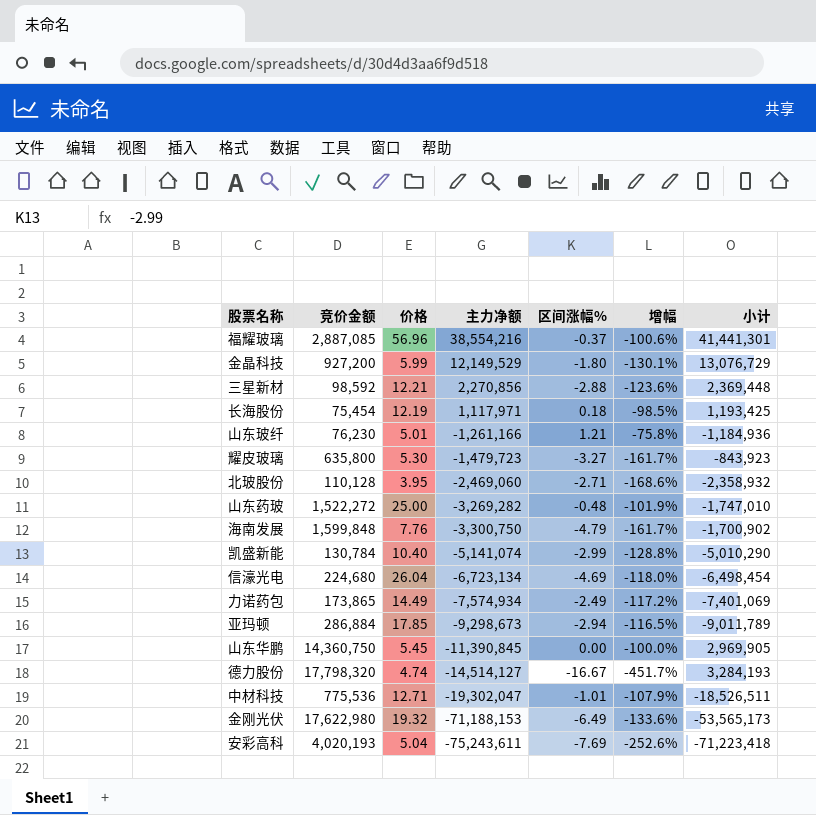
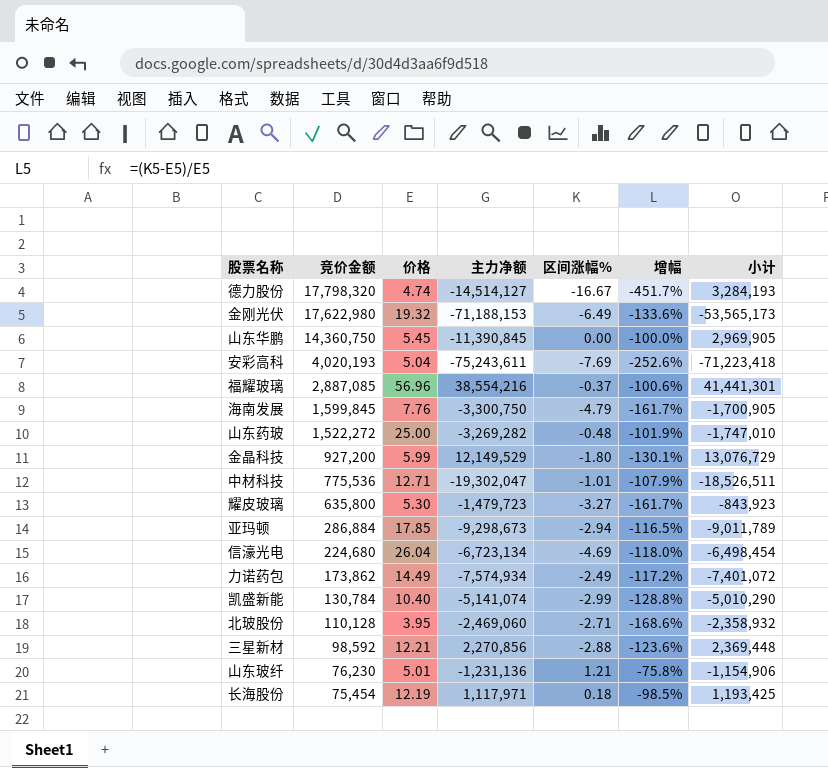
row order: 主力净额 descending -> 竞价金额 descending
海南发展 | 竞价金额: 1,599,848 -> 1,599,845
海南发展 | 小计: -1,700,902 -> -1,700,905
力诺药包 | 竞价金额: 173,865 -> 173,862
力诺药包 | 小计: -7,401,069 -> -7,401,072
山东玻纤 | 主力净额: -1,261,166 -> -1,231,136
山东玻纤 | 小计: -1,184,936 -> -1,154,906

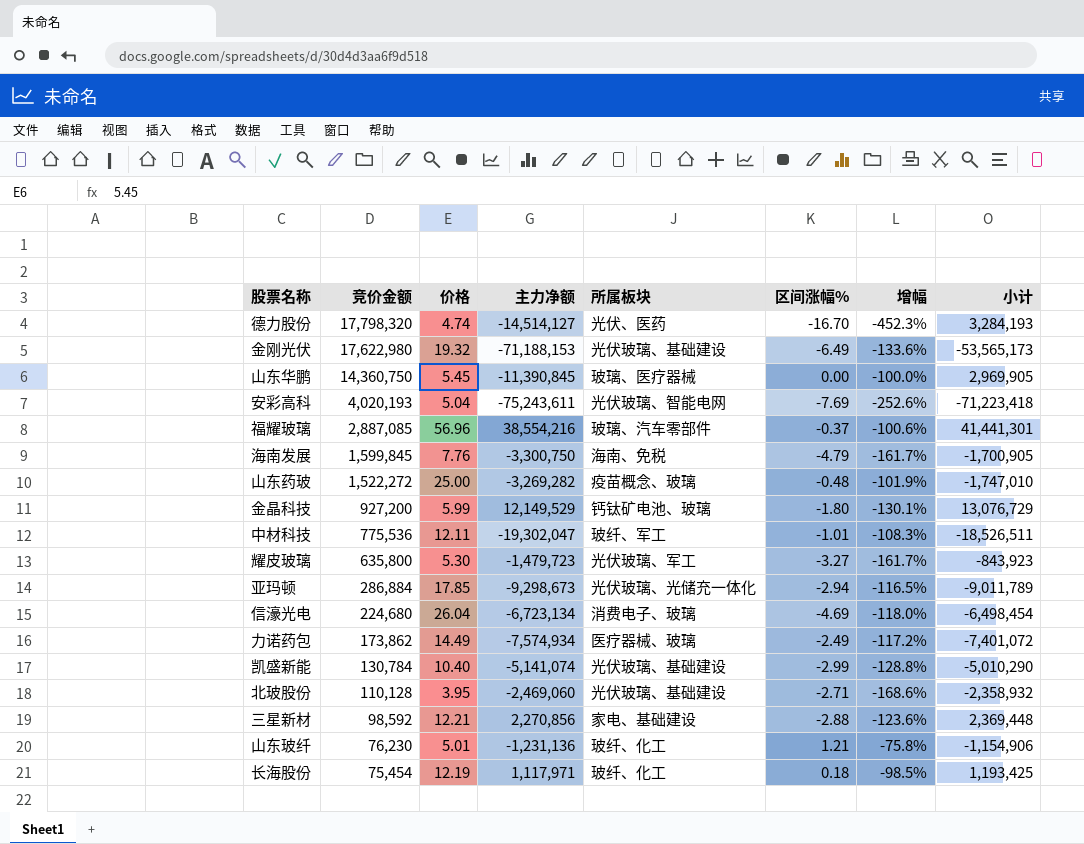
column 所属板块 | position: none -> 5
德力股份 | 区间涨幅%: -16.67 -> -16.70
德力股份 | 增幅: -451.7% -> -452.3%
中材科技 | 价格: 12.71 -> 12.11
中材科技 | 增幅: -107.9% -> -108.3%

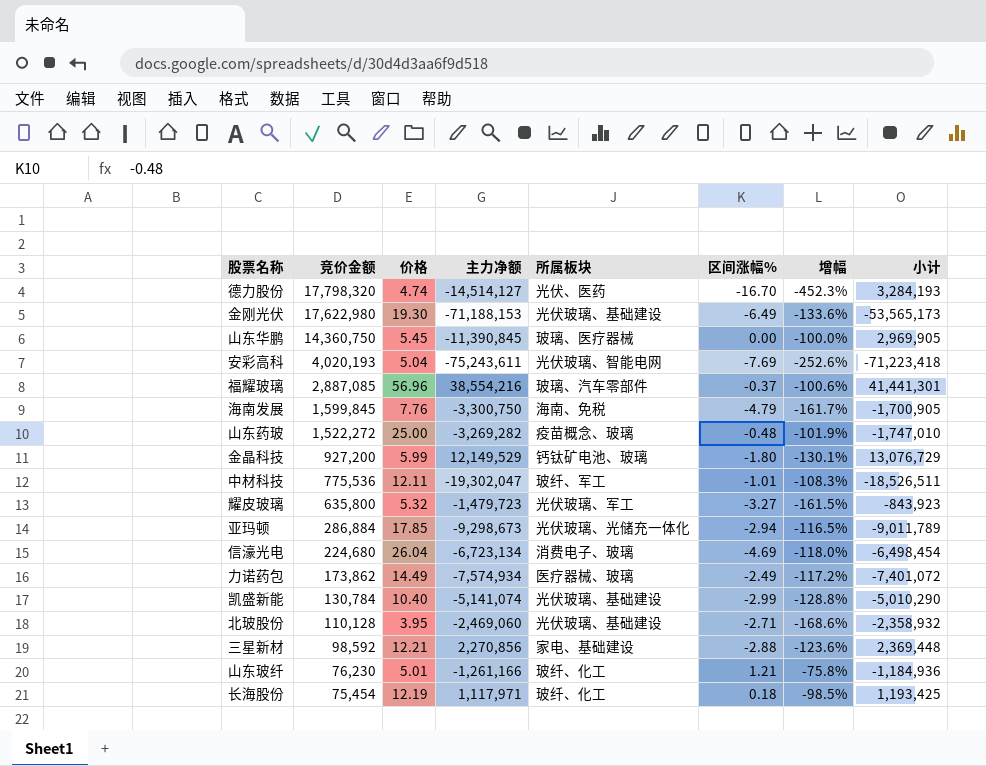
金刚光伏 | 价格: 19.32 -> 19.30
耀皮玻璃 | 价格: 5.30 -> 5.32
耀皮玻璃 | 增幅: -161.7% -> -161.5%
山东玻纤 | 主力净额: -1,231,136 -> -1,261,166
山东玻纤 | 小计: -1,154,906 -> -1,184,936

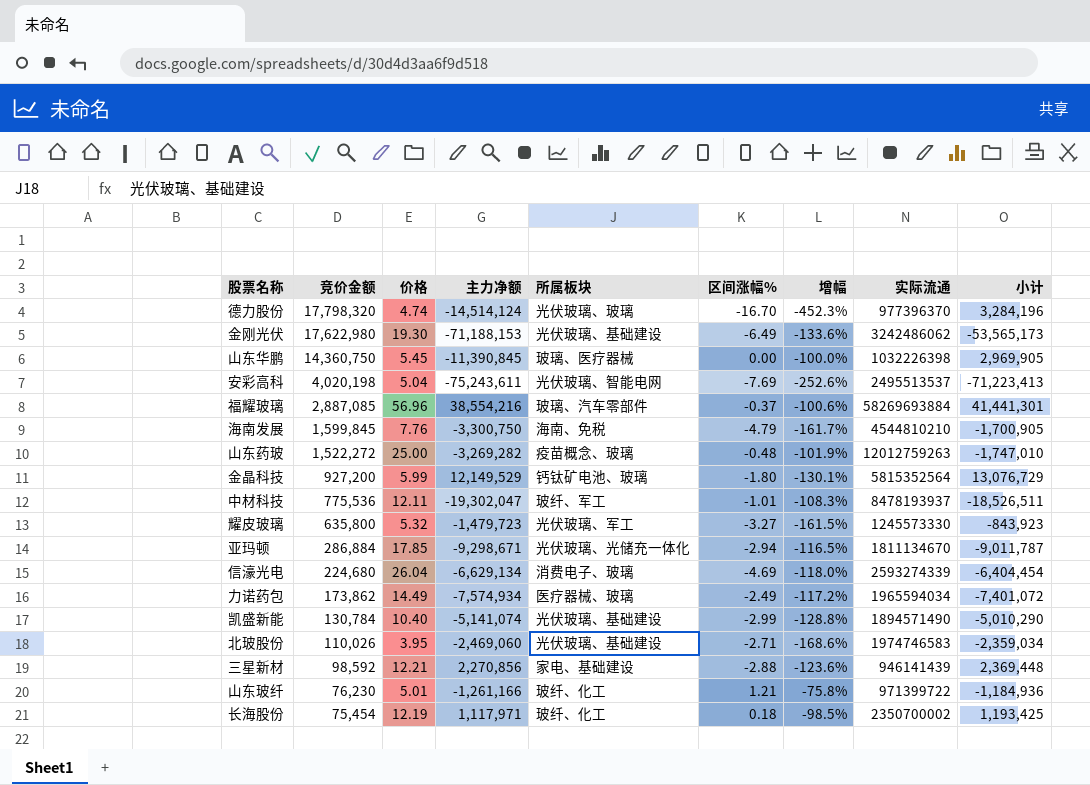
column 实际流通 | position: none -> 8
德力股份 | 主力净额: -14,514,127 -> -14,514,124
德力股份 | 所属板块: 光伏、医药 -> 光伏玻璃、玻璃
德力股份 | 小计: 3,284,193 -> 3,284,196
安彩高科 | 竞价金额: 4,020,193 -> 4,020,198
安彩高科 | 小计: -71,223,418 -> -71,223,413
亚玛顿 | 主力净额: -9,298,673 -> -9,298,671
亚玛顿 | 小计: -9,011,789 -> -9,011,787
信濠光电 | 主力净额: -6,723,134 -> -6,629,134
信濠光电 | 小计: -6,498,454 -> -6,404,454
北玻股份 | 竞价金额: 110,128 -> 110,026
北玻股份 | 小计: -2,358,932 -> -2,359,034

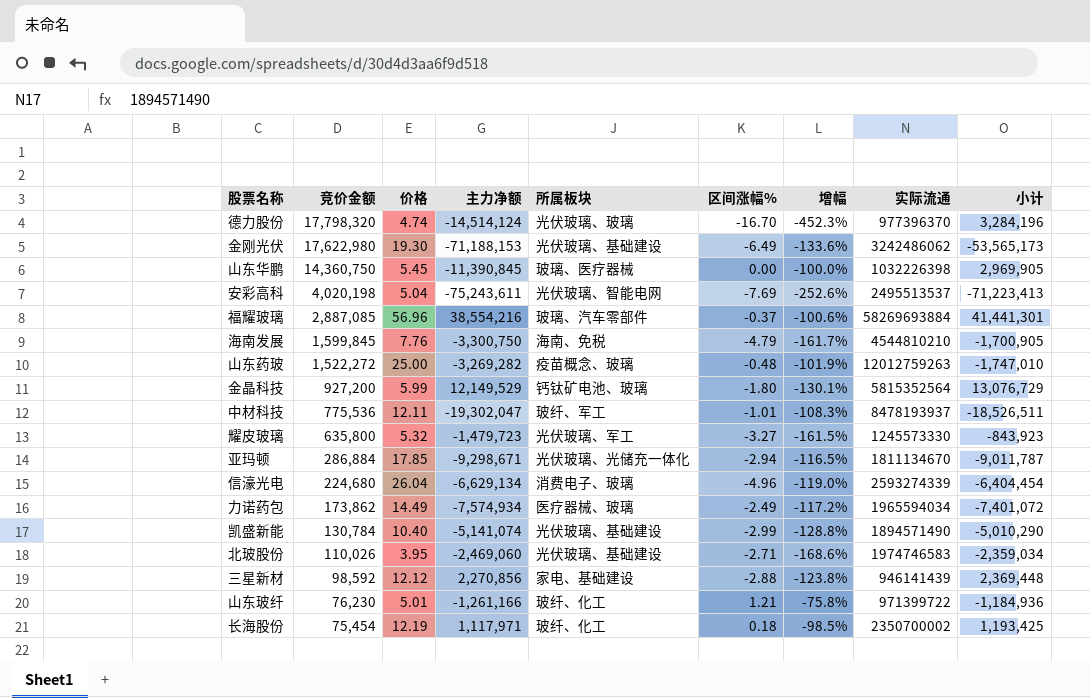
信濠光电 | 区间涨幅%: -4.69 -> -4.96
信濠光电 | 增幅: -118.0% -> -119.0%
三星新材 | 价格: 12.21 -> 12.12
三星新材 | 增幅: -123.6% -> -123.8%

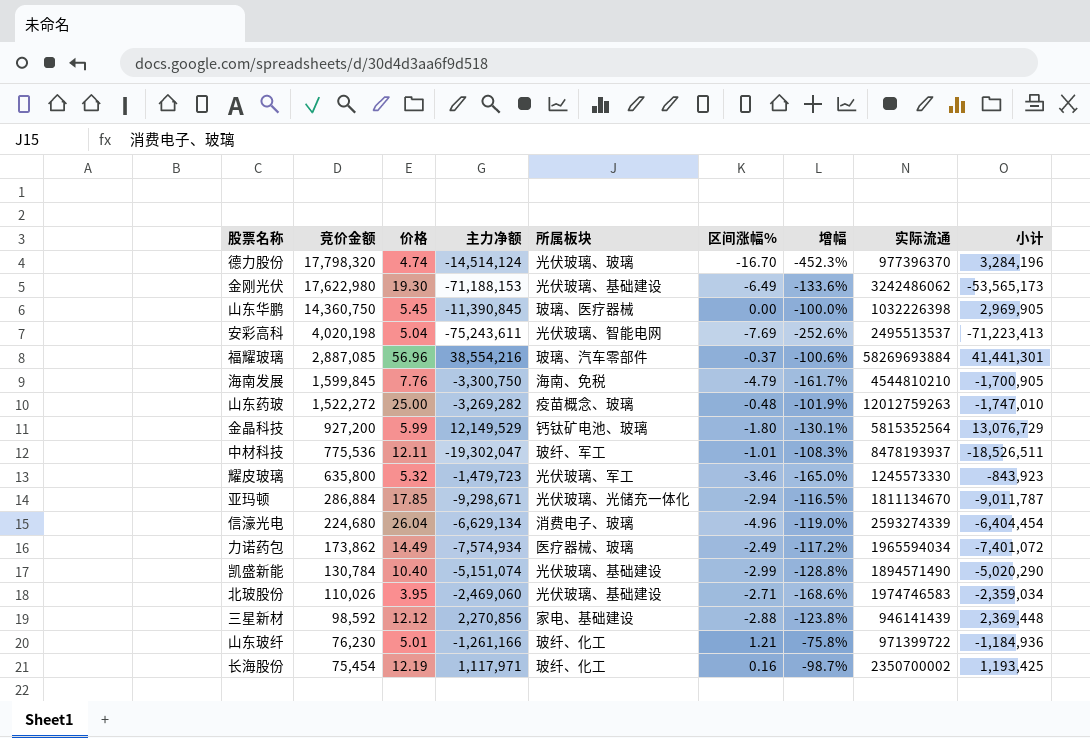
耀皮玻璃 | 区间涨幅%: -3.27 -> -3.46
耀皮玻璃 | 增幅: -161.5% -> -165.0%
凯盛新能 | 主力净额: -5,141,074 -> -5,151,074
凯盛新能 | 小计: -5,010,290 -> -5,020,290
长海股份 | 区间涨幅%: 0.18 -> 0.16
长海股份 | 增幅: -98.5% -> -98.7%

